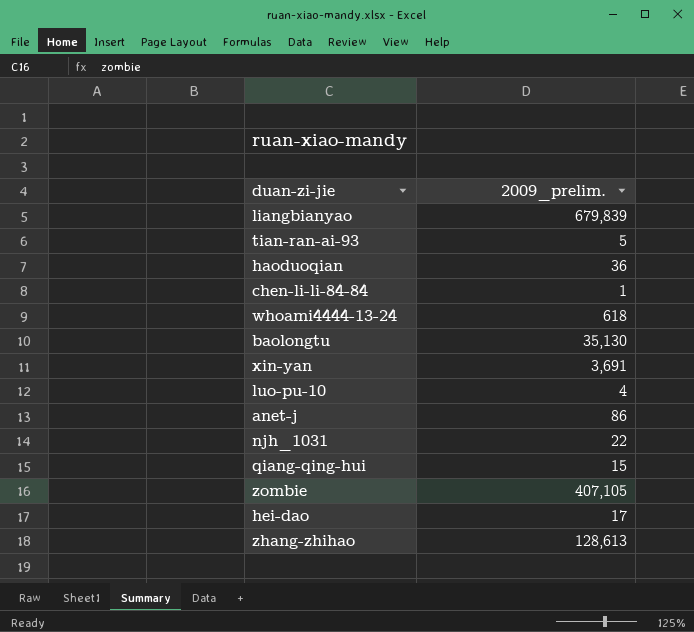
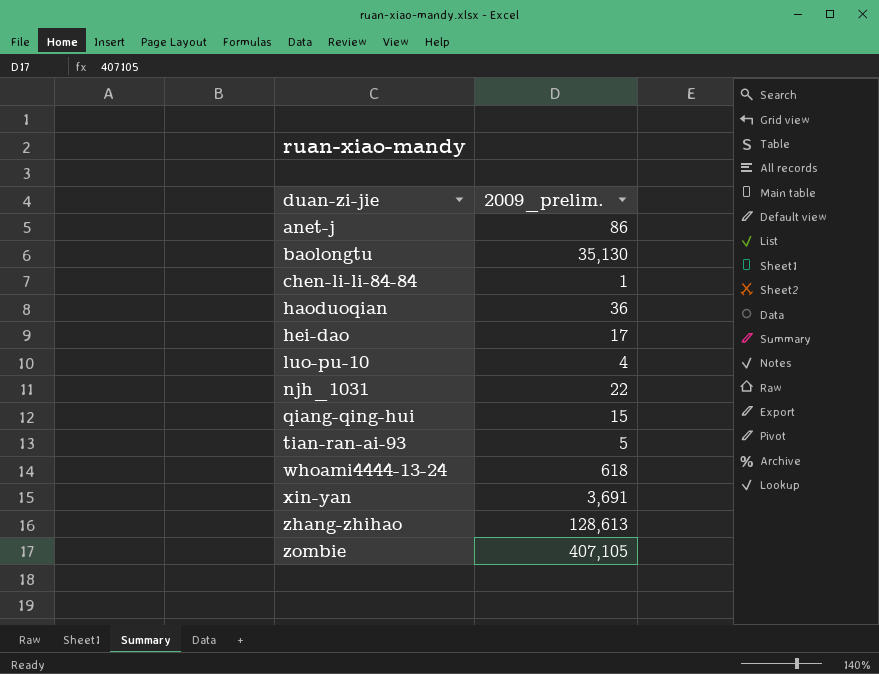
row order: none -> duan-zi-jie ascending
row liangbianyao: 679,839 -> none

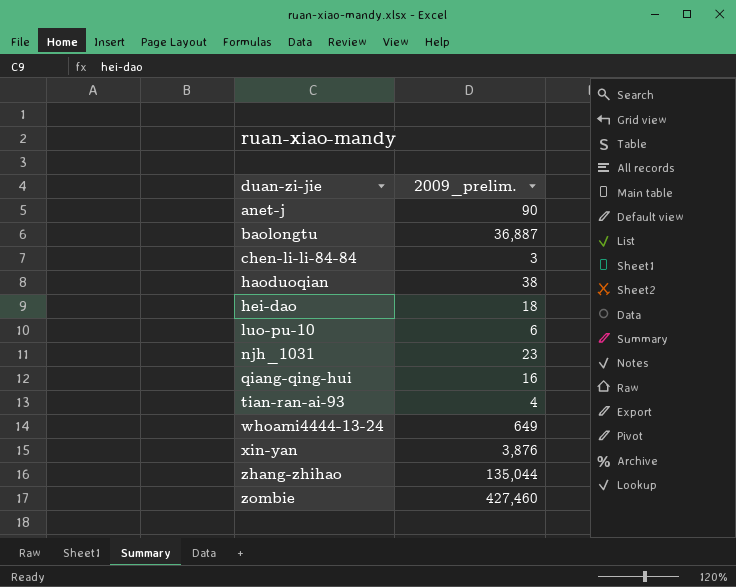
anet-j | 2009_prelim.: 86 -> 90
baolongtu | 2009_prelim.: 35,130 -> 36,887
chen-li-li-84-84 | 2009_prelim.: 1 -> 3
haoduoqian | 2009_prelim.: 36 -> 38
hei-dao | 2009_prelim.: 17 -> 18
luo-pu-10 | 2009_prelim.: 4 -> 6
njh_1031 | 2009_prelim.: 22 -> 23
qiang-qing-hui | 2009_prelim.: 15 -> 16
tian-ran-ai-93 | 2009_prelim.: 5 -> 4
whoami4444-13-24 | 2009_prelim.: 618 -> 649
xin-yan | 2009_prelim.: 3,691 -> 3,876
zhang-zhihao | 2009_prelim.: 128,613 -> 135,044
zombie | 2009_prelim.: 407,105 -> 427,460

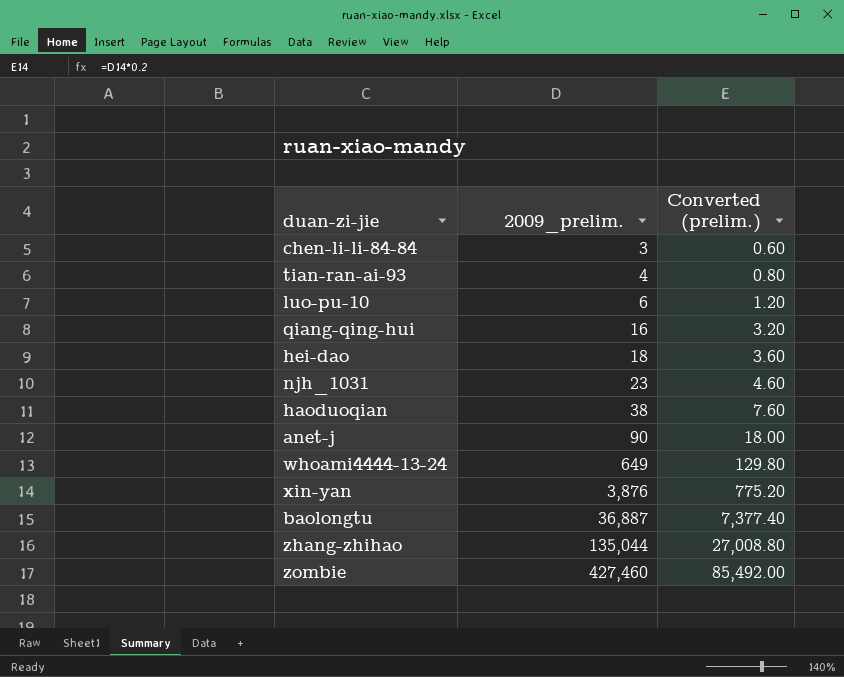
row order: duan-zi-jie ascending -> 2009_prelim. ascending
column Converted (prelim.) | formula: none -> [2009_prelim.] * 0.2

